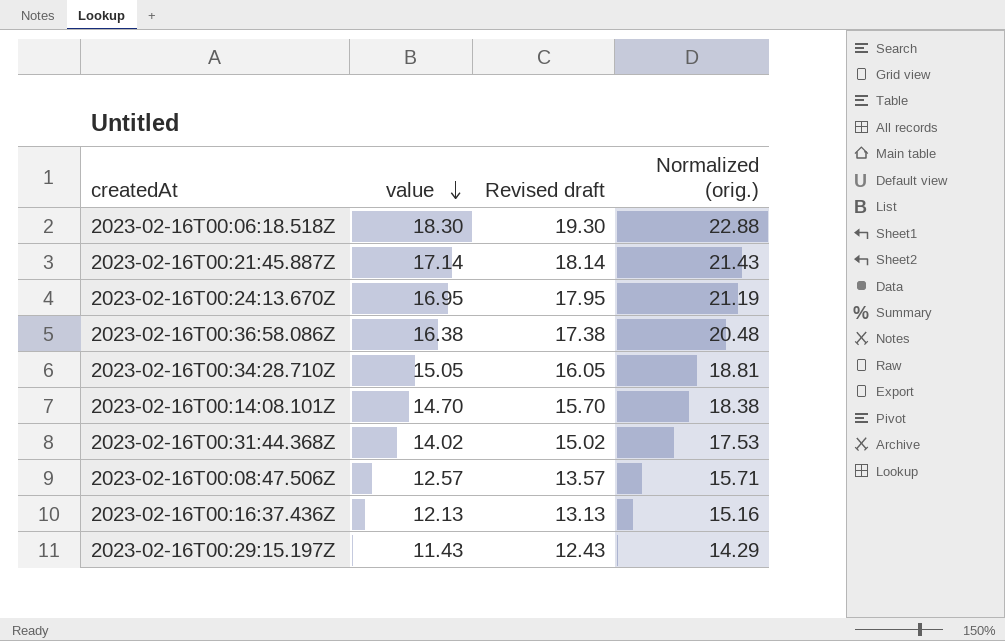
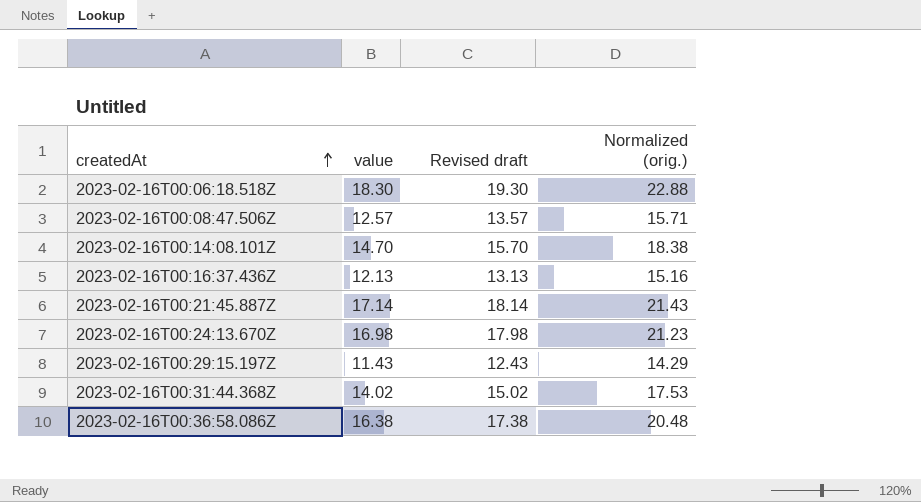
row order: value descending -> createdAt ascending
row 2023-02-16T00:34:28.710Z: 15.05 | 16.05 | 18.81 -> none
2023-02-16T00:24:13.670Z | value: 16.95 -> 16.98
2023-02-16T00:24:13.670Z | Revised draft: 17.95 -> 17.98
2023-02-16T00:24:13.670Z | Normalized (orig.): 21.19 -> 21.23

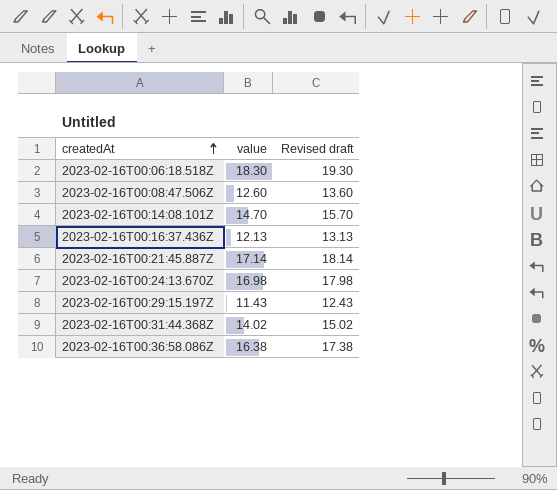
column Normalized (orig.) | formula: [value] * 1.25 -> none
2023-02-16T00:08:47.506Z | value: 12.57 -> 12.60
2023-02-16T00:08:47.506Z | Revised draft: 13.57 -> 13.60

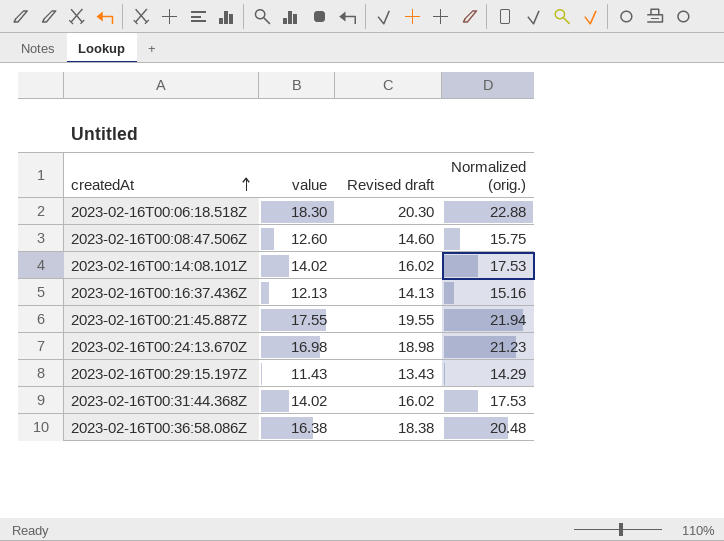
column Revised draft | formula: [value] + 1 -> [value] + 2
column Normalized (orig.) | formula: none -> [value] * 1.25
2023-02-16T00:14:08.101Z | value: 14.70 -> 14.02
2023-02-16T00:21:45.887Z | value: 17.14 -> 17.55

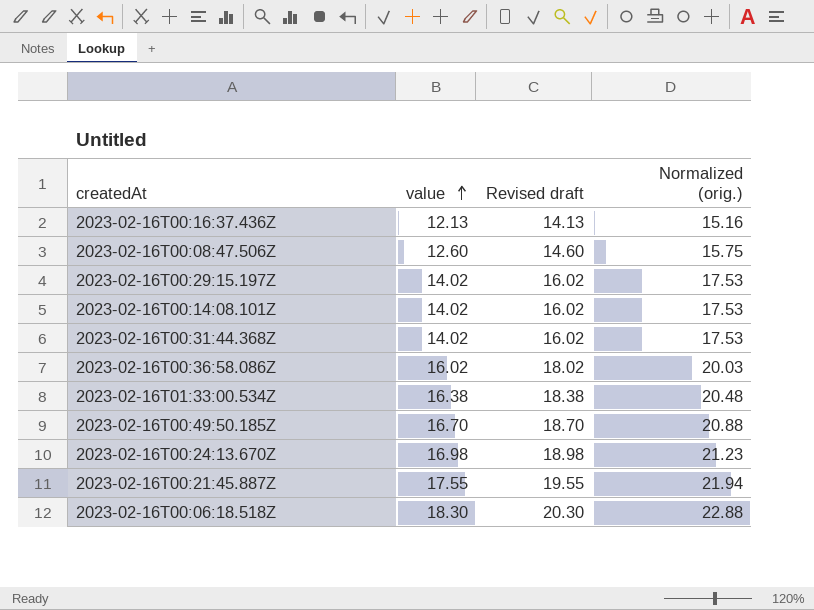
row order: createdAt ascending -> value ascending
2023-02-16T00:29:15.197Z | value: 11.43 -> 14.02
2023-02-16T00:29:15.197Z | Revised draft: 13.43 -> 16.02
2023-02-16T00:29:15.197Z | Normalized (orig.): 14.29 -> 17.53
2023-02-16T00:36:58.086Z | value: 16.38 -> 16.02
2023-02-16T00:36:58.086Z | Revised draft: 18.38 -> 18.02
2023-02-16T00:36:58.086Z | Normalized (orig.): 20.48 -> 20.03
row 2023-02-16T01:33:00.534Z: none -> 16.38 | 18.38 | 20.48
row 2023-02-16T00:49:50.185Z: none -> 16.70 | 18.70 | 20.88

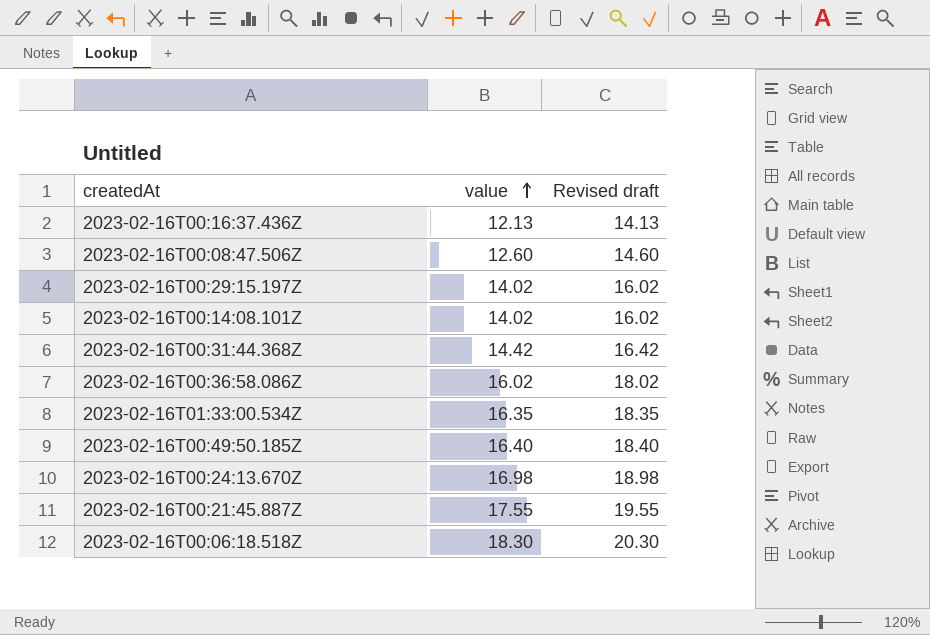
column Normalized (orig.) | formula: [value] * 1.25 -> none
2023-02-16T00:31:44.368Z | value: 14.02 -> 14.42
2023-02-16T00:31:44.368Z | Revised draft: 16.02 -> 16.42
2023-02-16T01:33:00.534Z | value: 16.38 -> 16.35
2023-02-16T01:33:00.534Z | Revised draft: 18.38 -> 18.35
2023-02-16T00:49:50.185Z | value: 16.70 -> 16.40
2023-02-16T00:49:50.185Z | Revised draft: 18.70 -> 18.40

